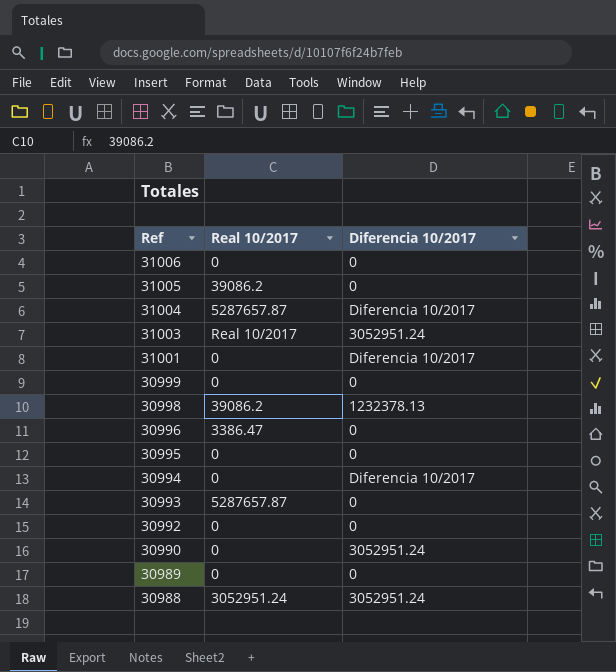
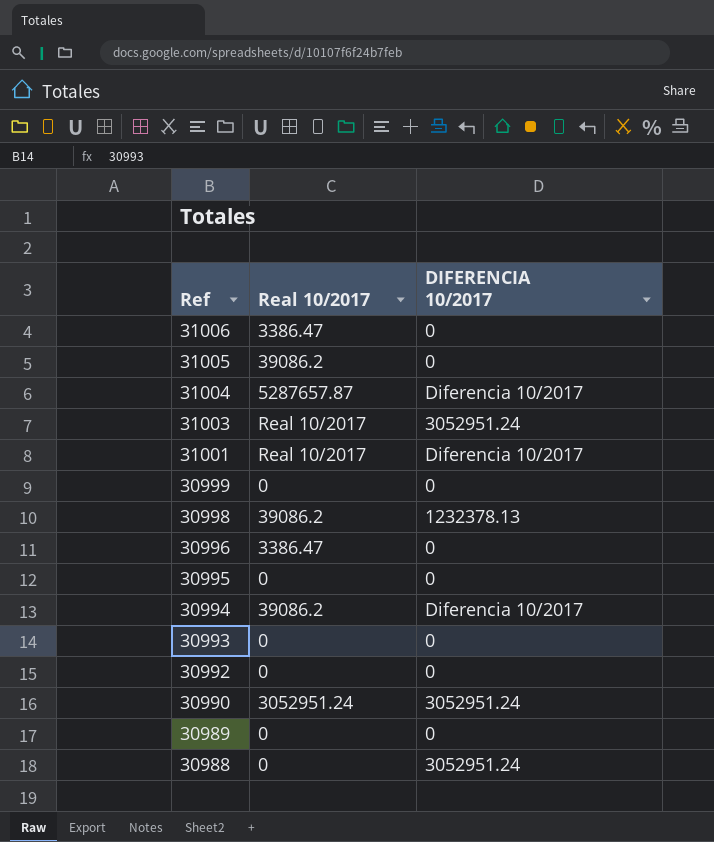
column name: Diferencia 10/2017 -> DIFERENCIA 10/2017
31006 | Real 10/2017: 0 -> 3386.47
31001 | Real 10/2017: 0 -> Real 10/2017
30994 | Real 10/2017: 0 -> 39086.2
30993 | Real 10/2017: 5287657.87 -> 0
30990 | Real 10/2017: 0 -> 3052951.24
30988 | Real 10/2017: 3052951.24 -> 0

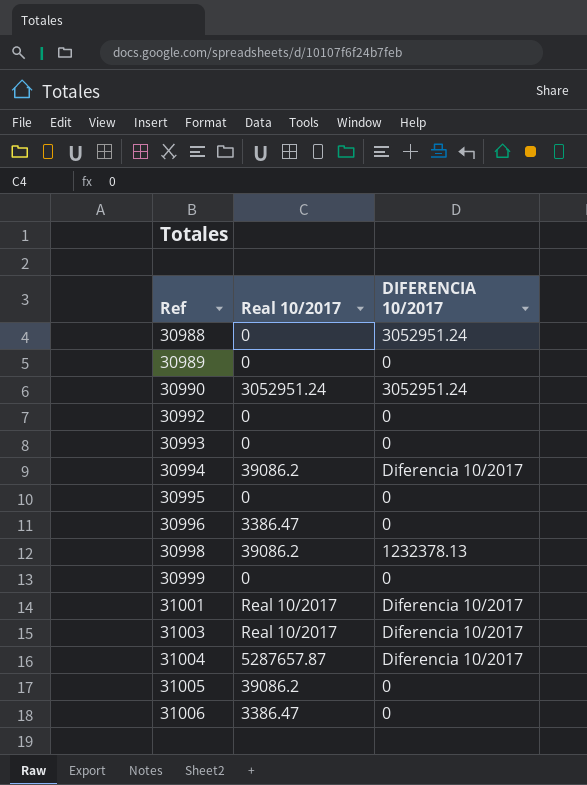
row order: Ref descending -> Ref ascending
31003 | DIFERENCIA 10/2017: 3052951.24 -> Diferencia 10/2017

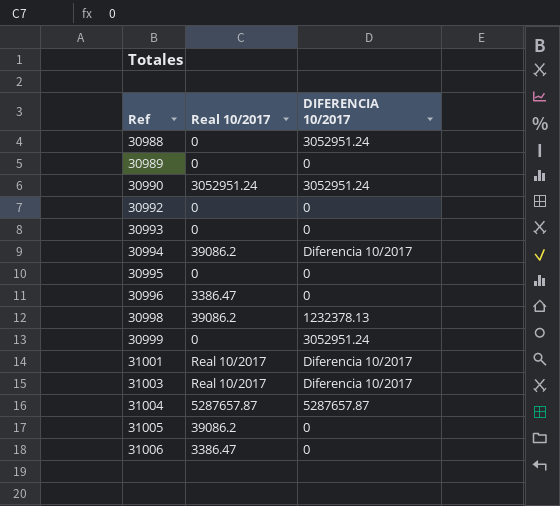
30999 | DIFERENCIA 10/2017: 0 -> 3052951.24
31004 | DIFERENCIA 10/2017: Diferencia 10/2017 -> 5287657.87

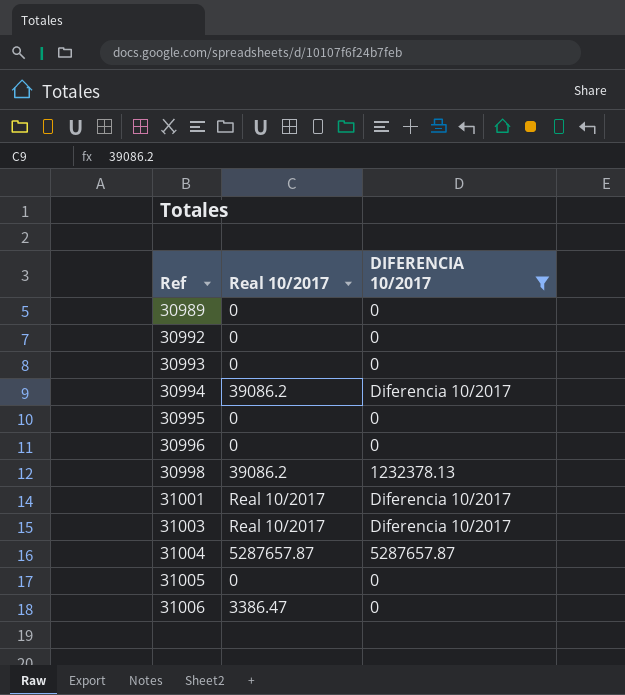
filter: none -> DIFERENCIA 10/2017 != 3052951.24
30996 | Real 10/2017: 3386.47 -> 0
31005 | Real 10/2017: 39086.2 -> 0

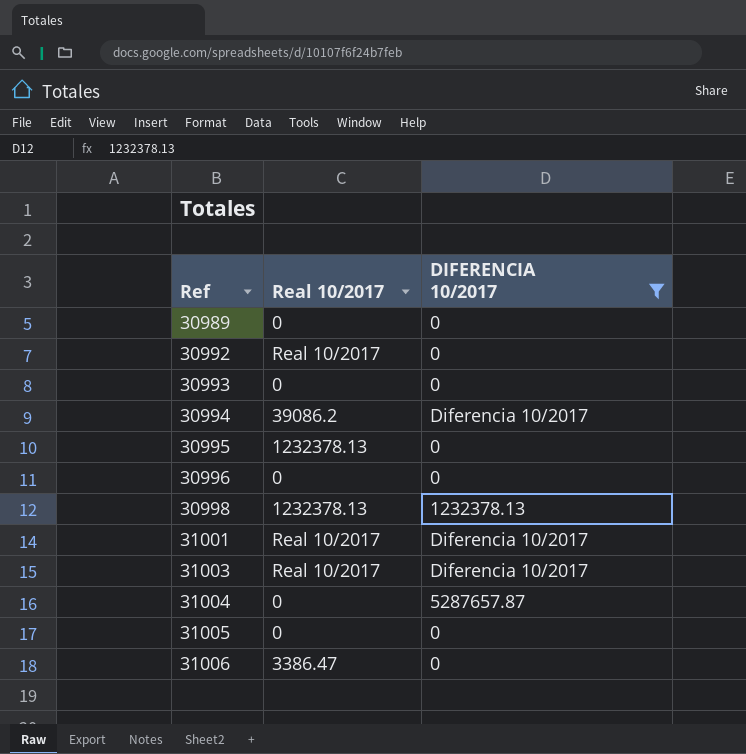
30992 | Real 10/2017: 0 -> Real 10/2017
30995 | Real 10/2017: 0 -> 1232378.13
30998 | Real 10/2017: 39086.2 -> 1232378.13
31004 | Real 10/2017: 5287657.87 -> 0

